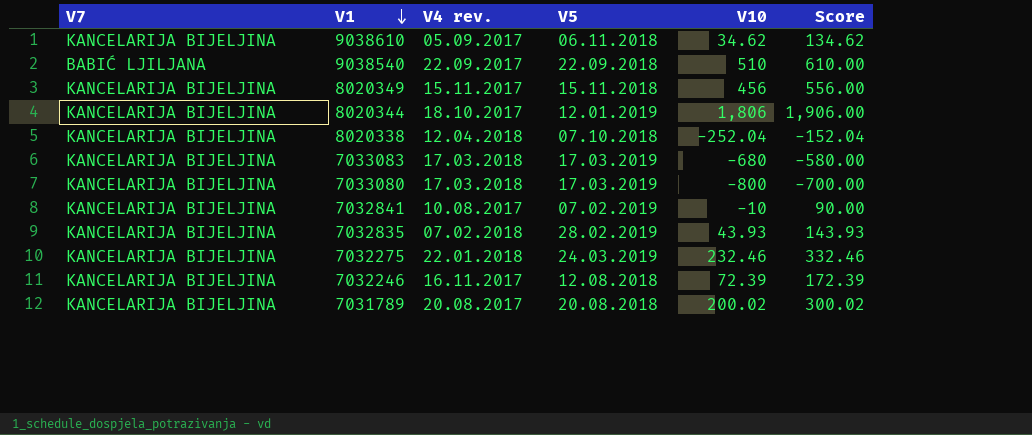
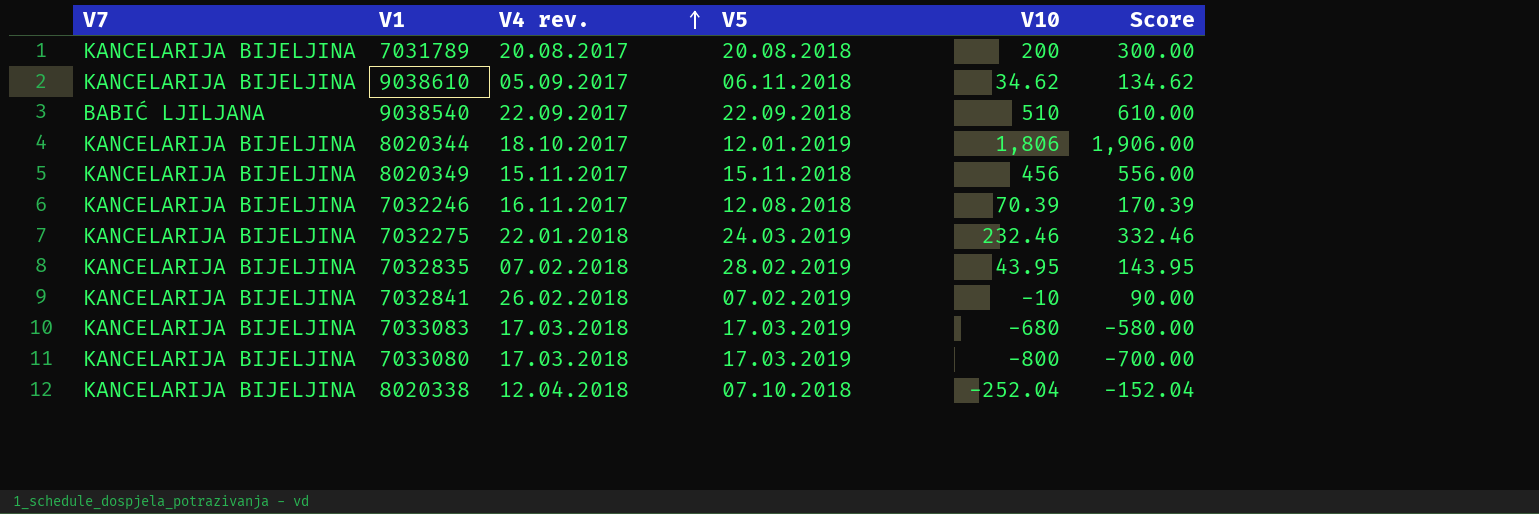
row order: V1 descending -> V4 rev. ascending
7031789 | V10: 200.02 -> 200
7031789 | Score: 300.02 -> 300.00
7032246 | V10: 72.39 -> 70.39
7032246 | Score: 172.39 -> 170.39
7032835 | V10: 43.93 -> 43.95
7032835 | Score: 143.93 -> 143.95
7032841 | V4 rev.: 10.08.2017 -> 26.02.2018

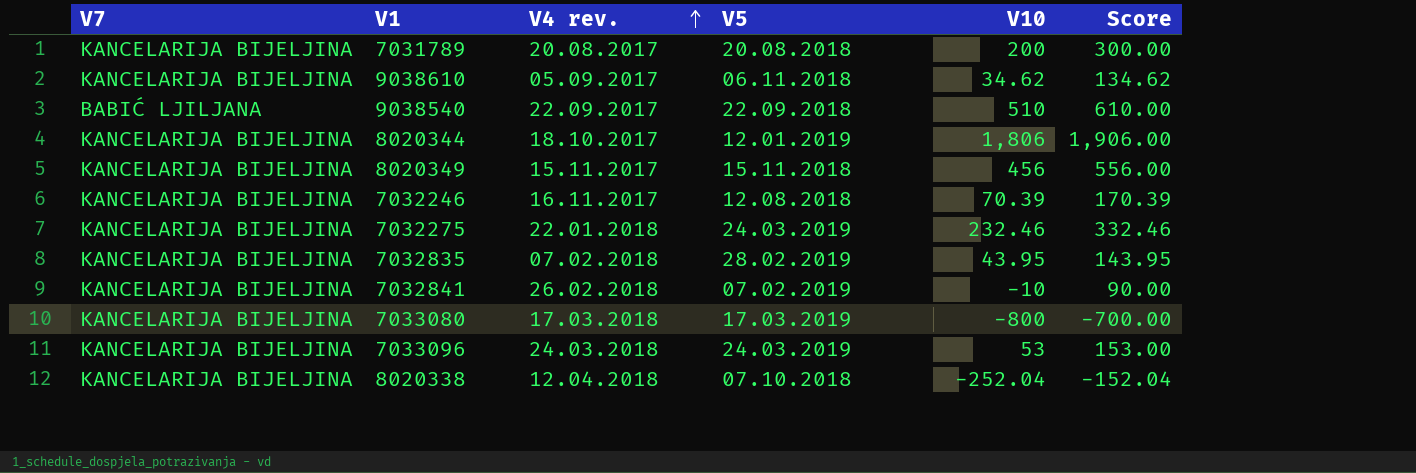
row 7033083: KANCELARIJA BIJELJINA | 17.03.2018 | 17.03.2019 | -680 | -580.00 -> none
row 7033096: none -> KANCELARIJA BIJELJINA | 24.03.2018 | 24.03.2019 | 53 | 153.00

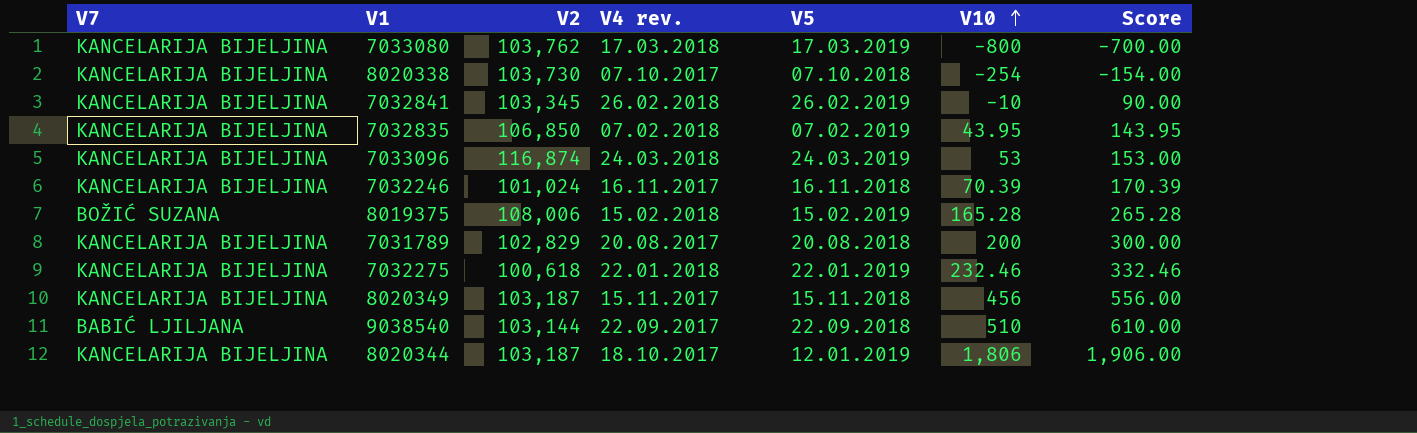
row order: V4 rev. ascending -> V10 ascending
column V2 | position: none -> 3
row 9038610: KANCELARIJA BIJELJINA | 05.09.2017 | 06.11.2018 | 34.62 | 134.62 -> none
8020338 | V4 rev.: 12.04.2018 -> 07.10.2017
8020338 | V10: -252.04 -> -254
8020338 | Score: -152.04 -> -154.00
7032841 | V5: 07.02.2019 -> 26.02.2019
7032835 | V5: 28.02.2019 -> 07.02.2019
7032246 | V5: 12.08.2018 -> 16.11.2018
row 8019375: none -> BOŽIĆ SUZANA | 108,006 | 15.02.2018 | 15.02.2019 | 165.28 | 265.28
7032275 | V5: 24.03.2019 -> 22.01.2019

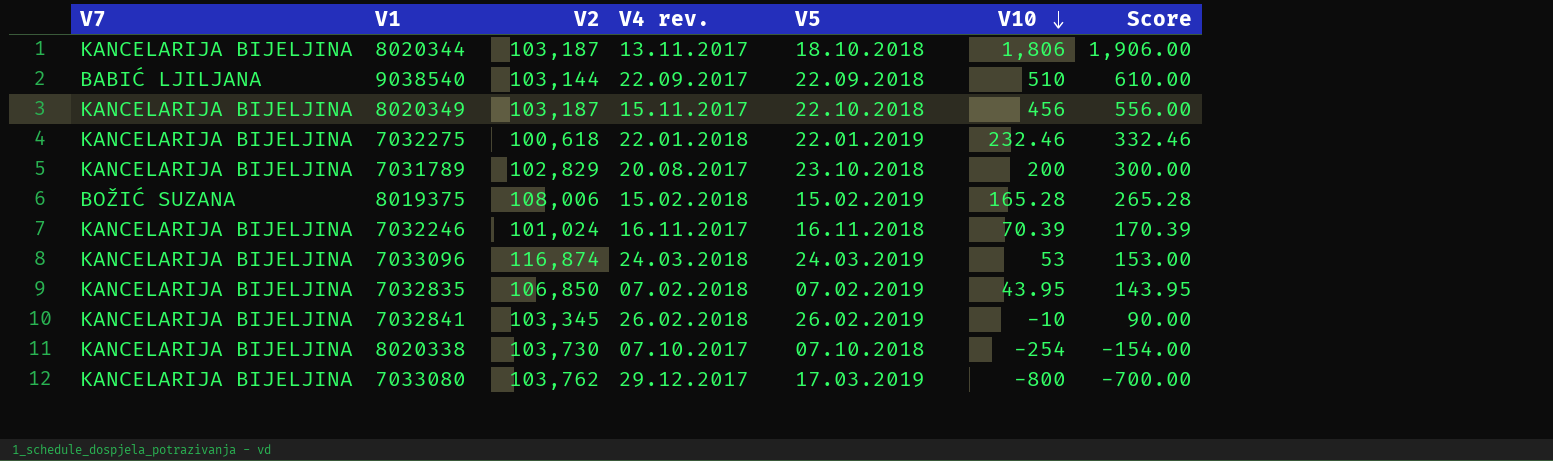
row order: V10 ascending -> V10 descending
8020344 | V4 rev.: 18.10.2017 -> 13.11.2017
8020344 | V5: 12.01.2019 -> 18.10.2018
8020349 | V5: 15.11.2018 -> 22.10.2018
7031789 | V5: 20.08.2018 -> 23.10.2018
7033080 | V4 rev.: 17.03.2018 -> 29.12.2017

